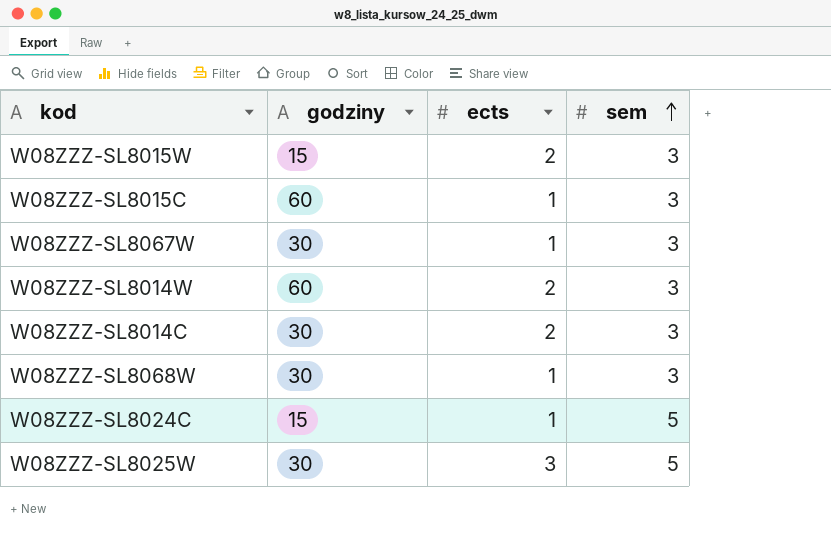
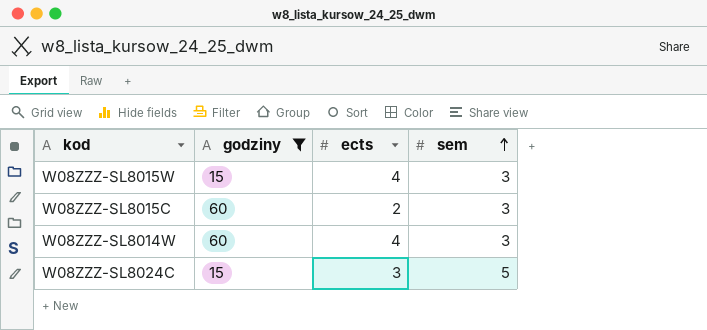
filter: none -> godziny != 30
W08ZZZ-SL8015W | ects: 2 -> 4
W08ZZZ-SL8015C | ects: 1 -> 2
W08ZZZ-SL8014W | ects: 2 -> 4
W08ZZZ-SL8024C | ects: 1 -> 3

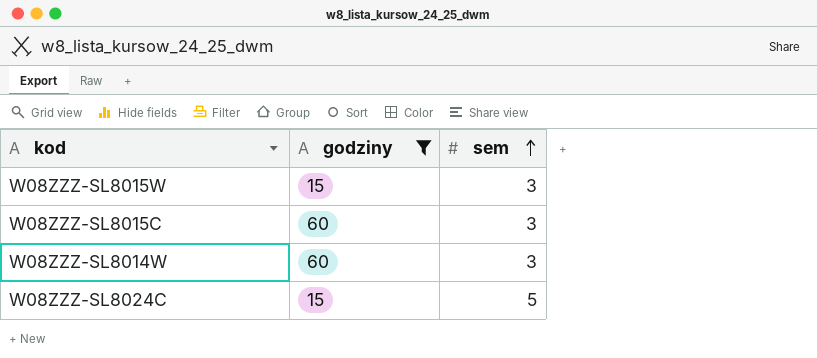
column ects | position: 3 -> none

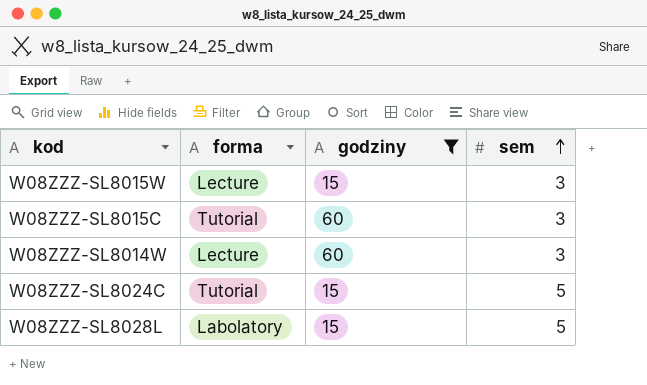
column forma | position: none -> 2
row W08ZZZ-SL8028L: none -> Labolatory | 15 | 5

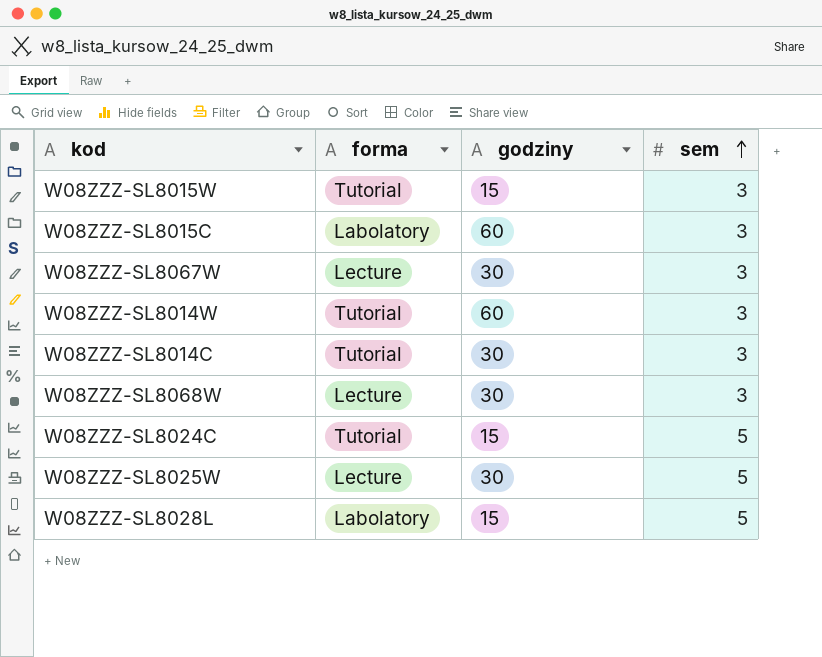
filter: godziny != 30 -> none
W08ZZZ-SL8015W | forma: Lecture -> Tutorial
W08ZZZ-SL8015C | forma: Tutorial -> Labolatory
W08ZZZ-SL8014W | forma: Lecture -> Tutorial

